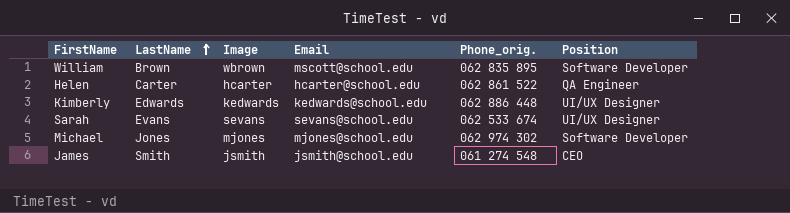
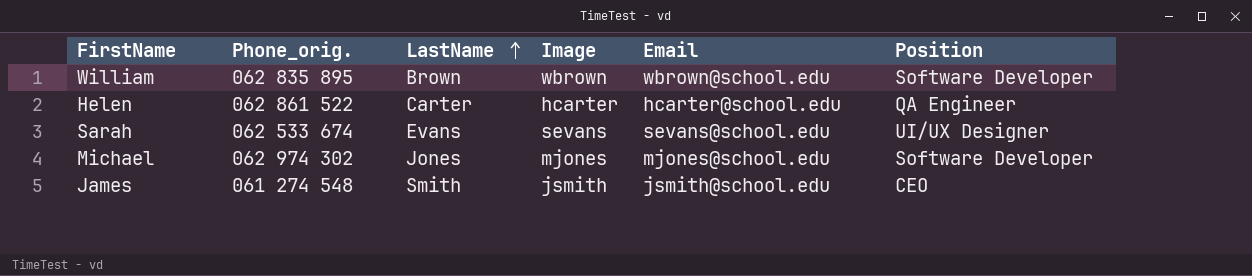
column Phone_orig. | position: 5 -> 2
row Kimberly: Edwards | kedwards | kedwards@school.edu | 062 886 448 | UI/UX Designer -> none
William | Email: mscott@school.edu -> wbrown@school.edu

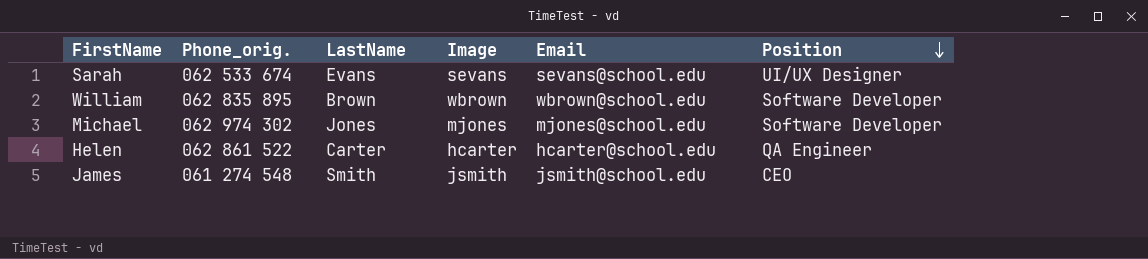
row order: LastName ascending -> Position descending

